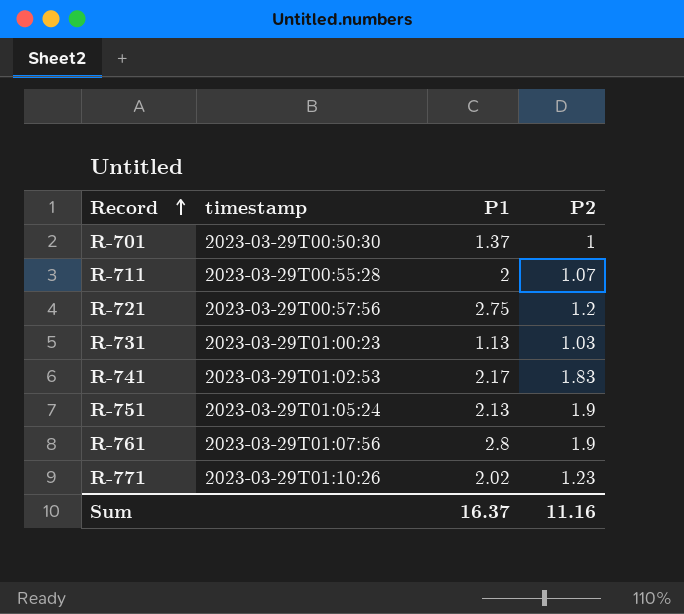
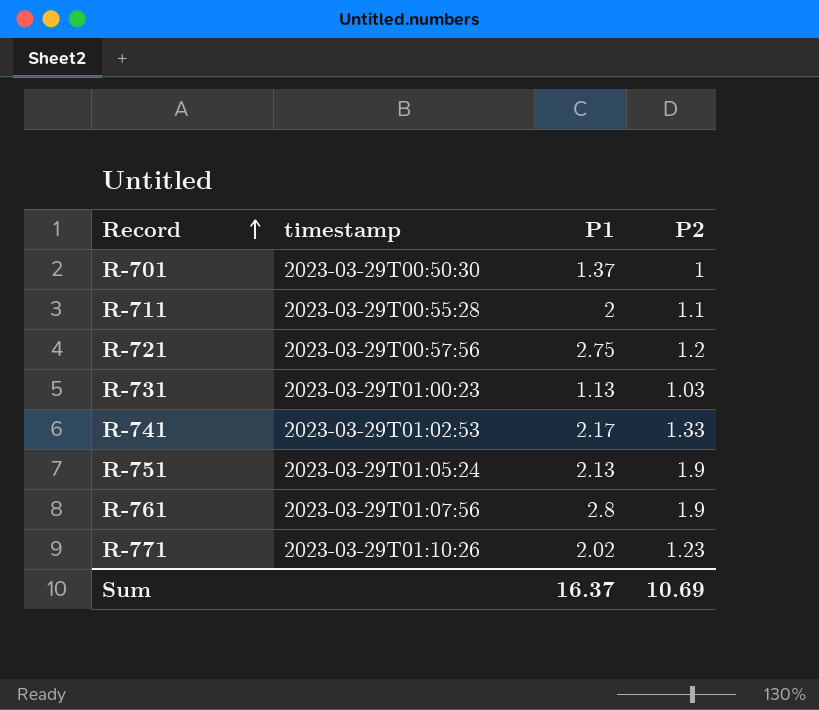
R-711 | P2: 1.07 -> 1.1
R-741 | P2: 1.83 -> 1.33
Sum | P2: 11.16 -> 10.69

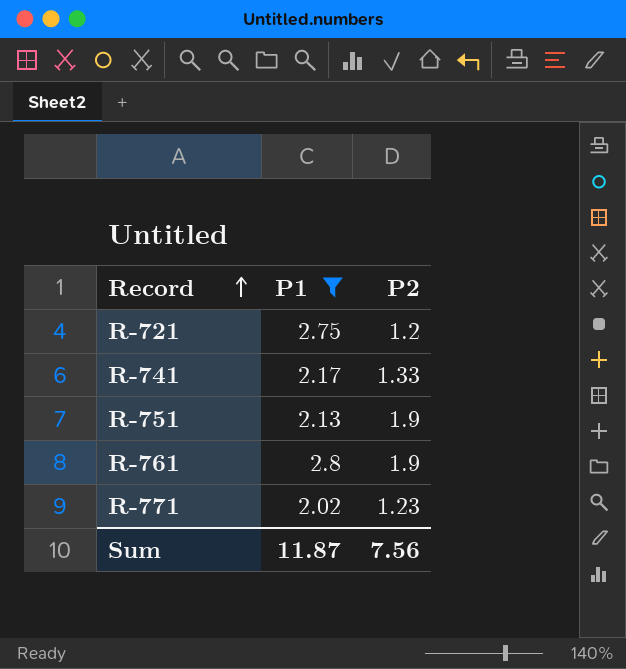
filter: none -> P1 >= 2.02
column timestamp | position: 2 -> none
Sum | P1: 16.37 -> 11.87
Sum | P2: 10.69 -> 7.56

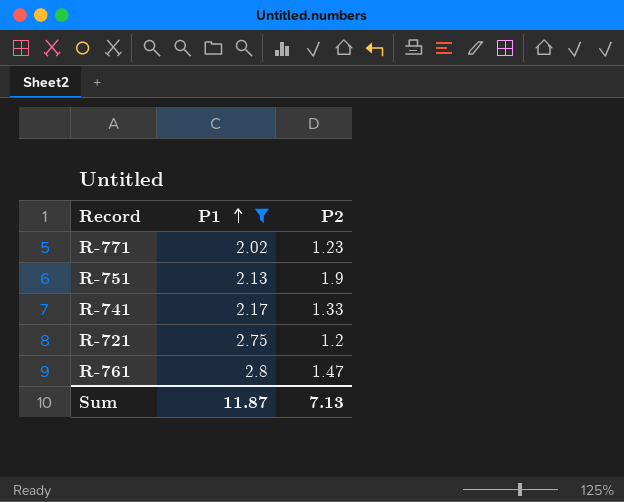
row order: Record ascending -> P1 ascending
R-761 | P2: 1.9 -> 1.47
Sum | P2: 7.56 -> 7.13

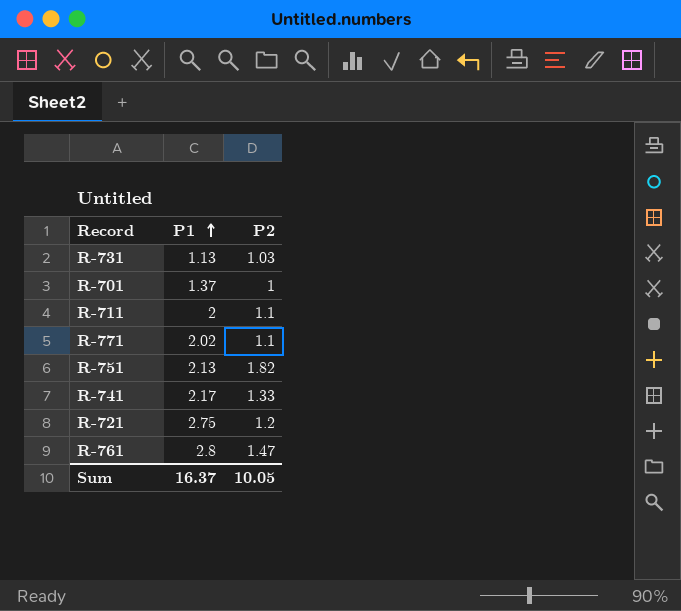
filter: P1 >= 2.02 -> none
R-771 | P2: 1.23 -> 1.1
R-751 | P2: 1.9 -> 1.82
Sum | P1: 11.87 -> 16.37
Sum | P2: 7.13 -> 10.05

